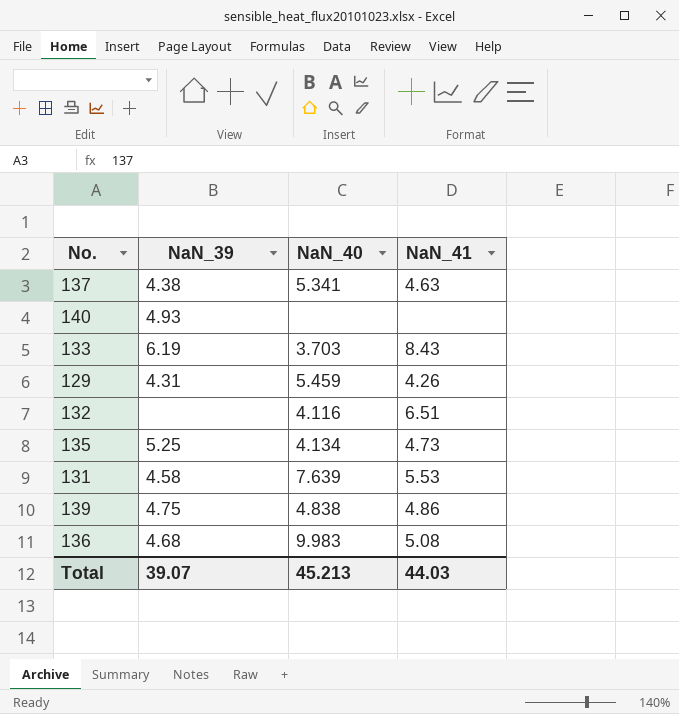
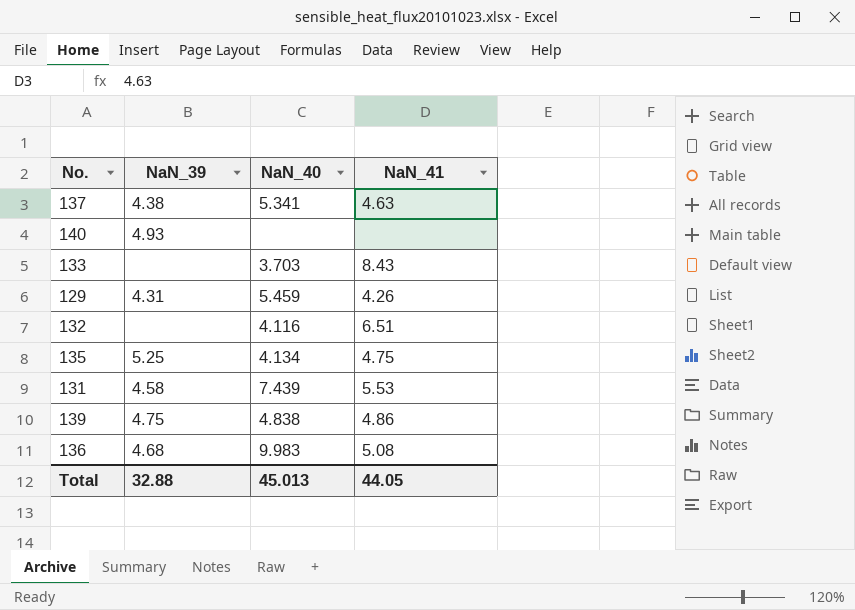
133 | NaN_39: 6.19 -> none
135 | NaN_41: 4.73 -> 4.75
131 | NaN_40: 7.639 -> 7.439
Total | NaN_39: 39.07 -> 32.88
Total | NaN_40: 45.213 -> 45.013
Total | NaN_41: 44.03 -> 44.05

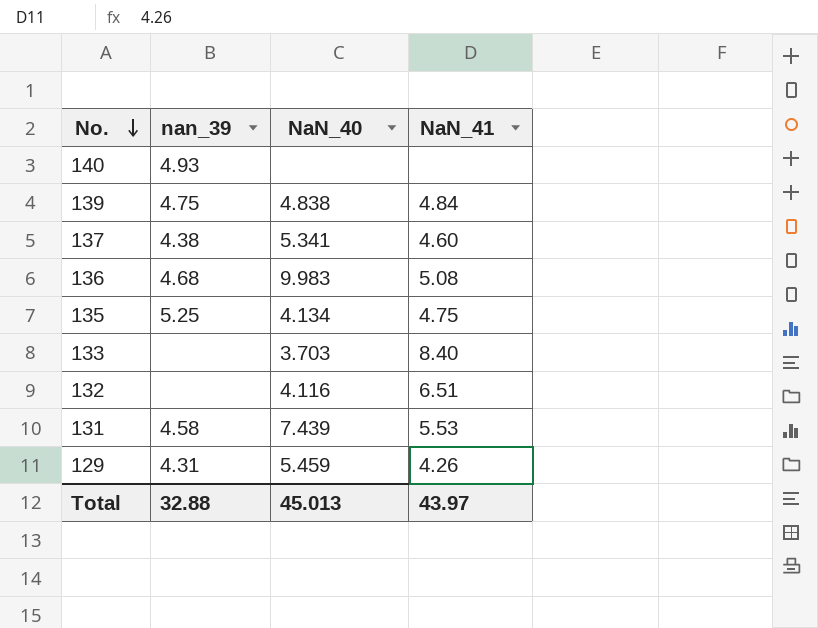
row order: none -> No. descending
column name: NaN_39 -> nan_39
139 | NaN_41: 4.86 -> 4.84
137 | NaN_41: 4.63 -> 4.60
133 | NaN_41: 8.43 -> 8.40
Total | NaN_41: 44.05 -> 43.97

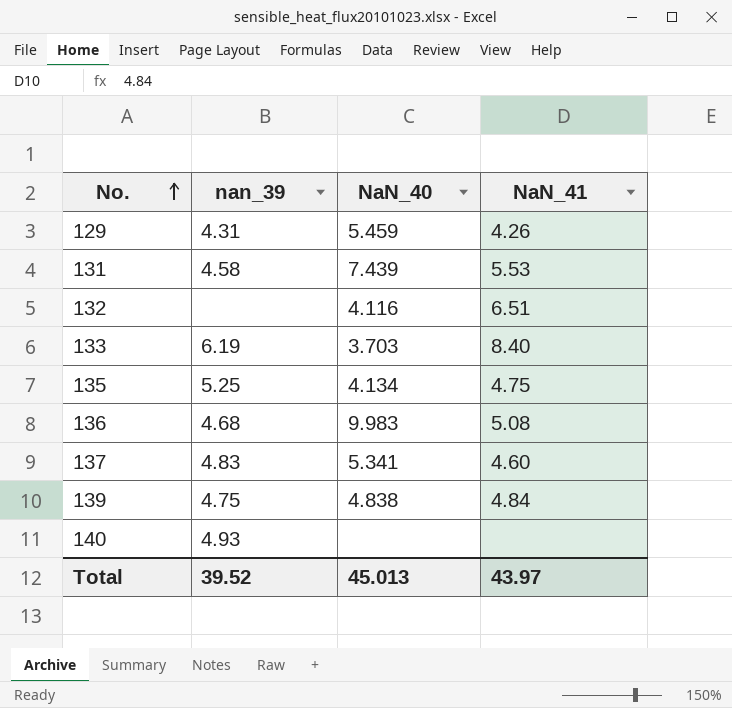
row order: No. descending -> No. ascending
133 | nan_39: none -> 6.19
137 | nan_39: 4.38 -> 4.83
Total | nan_39: 32.88 -> 39.52

